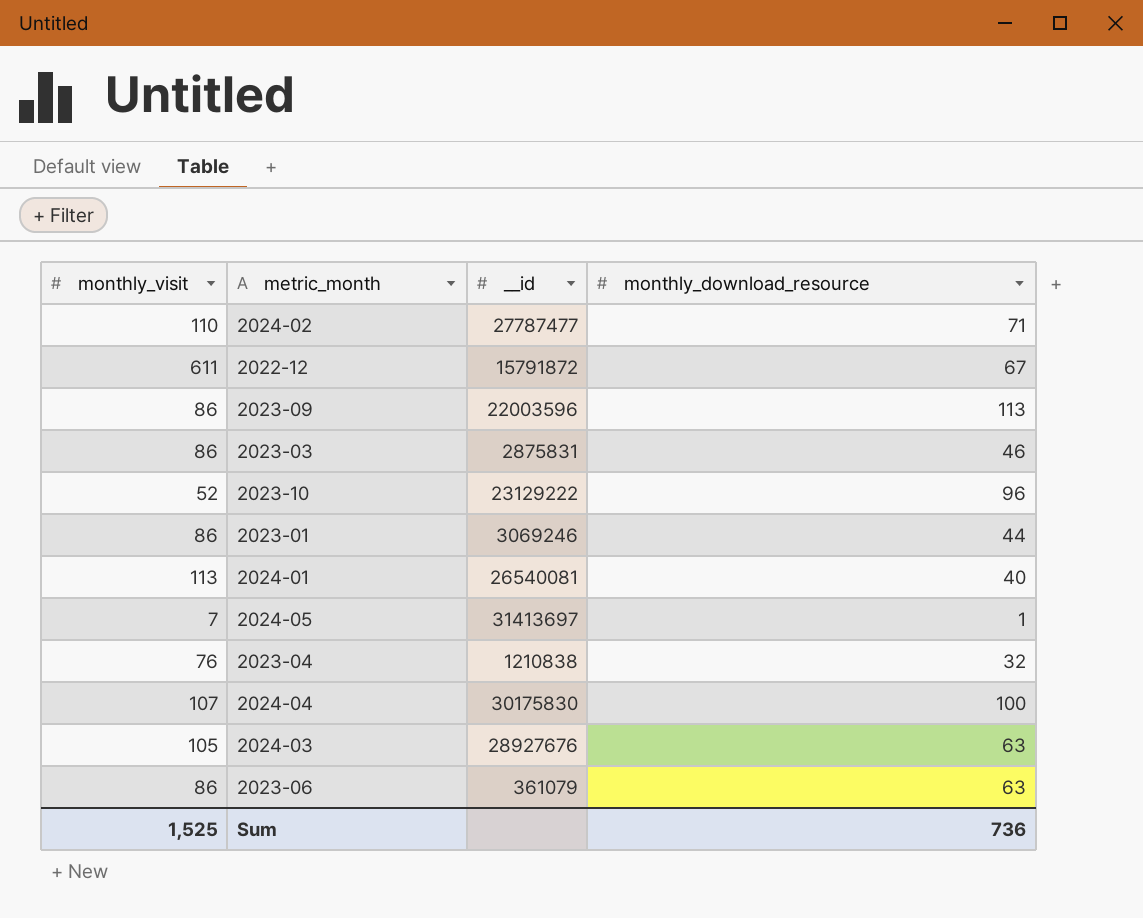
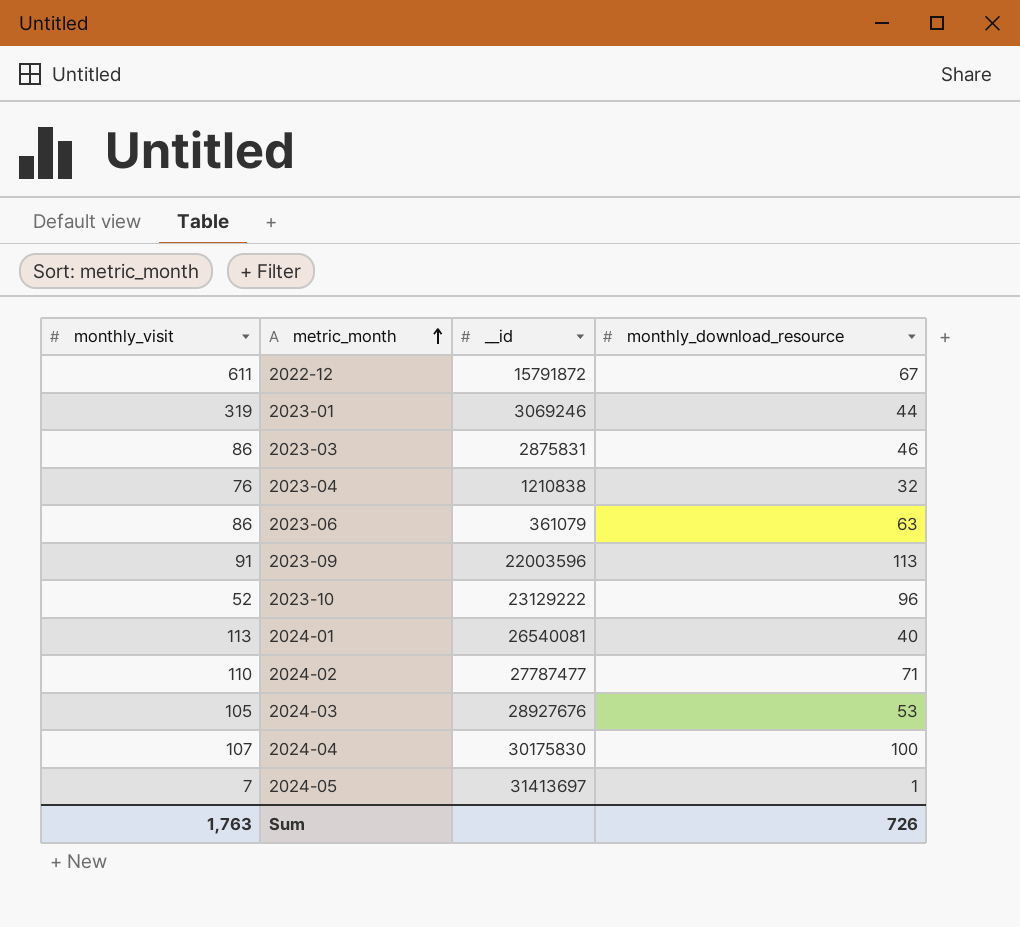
row order: none -> metric_month ascending
2023-01 | monthly_visit: 86 -> 319
2023-09 | monthly_visit: 86 -> 91
2024-03 | monthly_download_resource: 63 -> 53
Sum | monthly_visit: 1,525 -> 1,763
Sum | monthly_download_resource: 736 -> 726

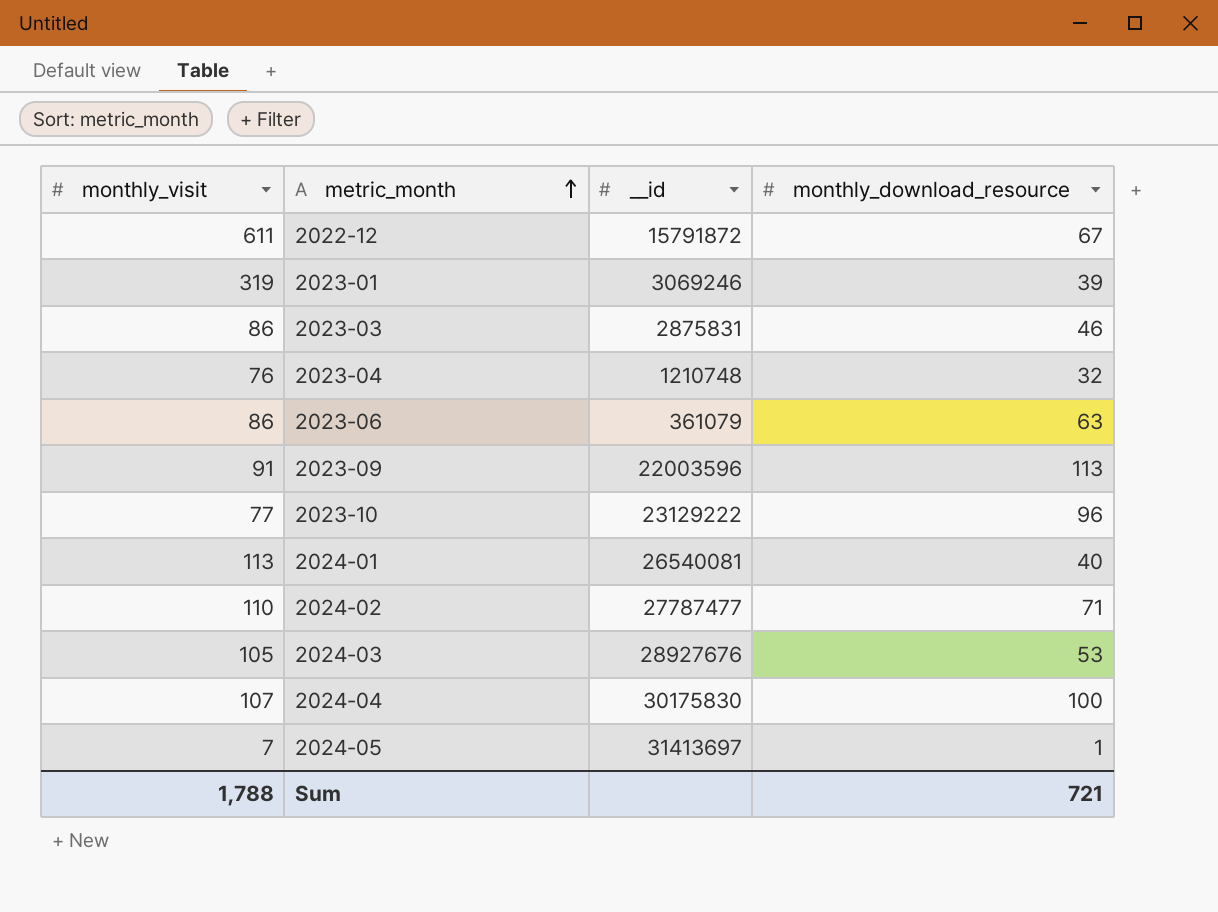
2023-01 | monthly_download_resource: 44 -> 39
2023-04 | __id: 1210838 -> 1210748
2023-10 | monthly_visit: 52 -> 77
Sum | monthly_visit: 1,763 -> 1,788
Sum | monthly_download_resource: 726 -> 721

